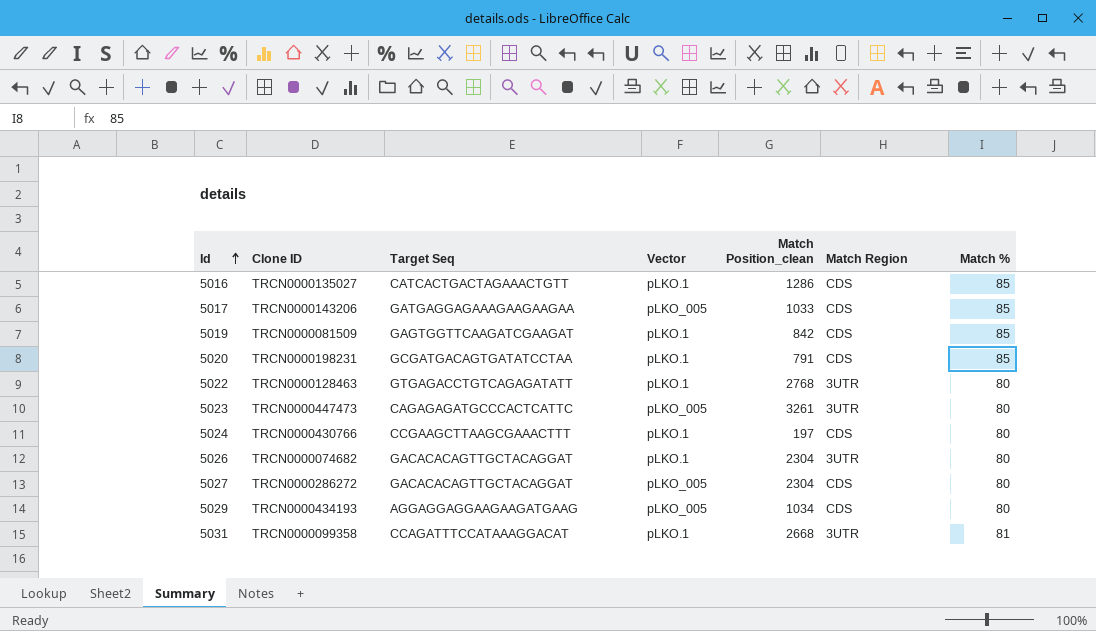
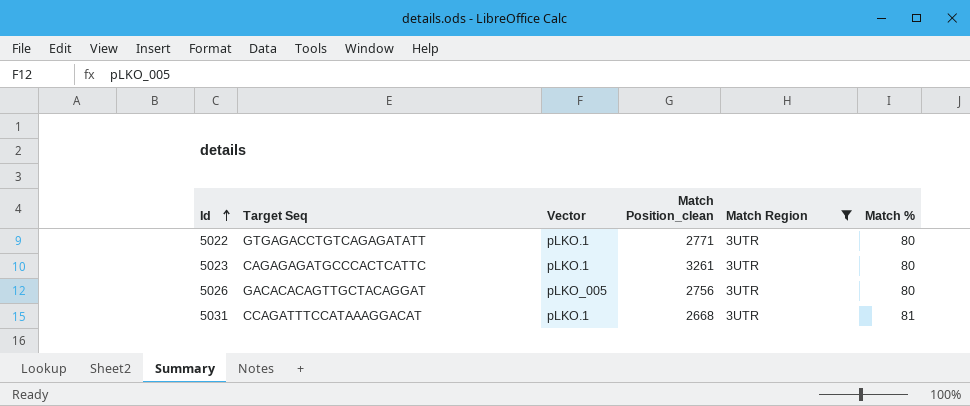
filter: none -> Match Region = 3UTR
column Clone ID | position: 2 -> none
5022 | Match Position_clean: 2768 -> 2771
5023 | Vector: pLKO_005 -> pLKO.1
5026 | Vector: pLKO.1 -> pLKO_005
5026 | Match Position_clean: 2304 -> 2756

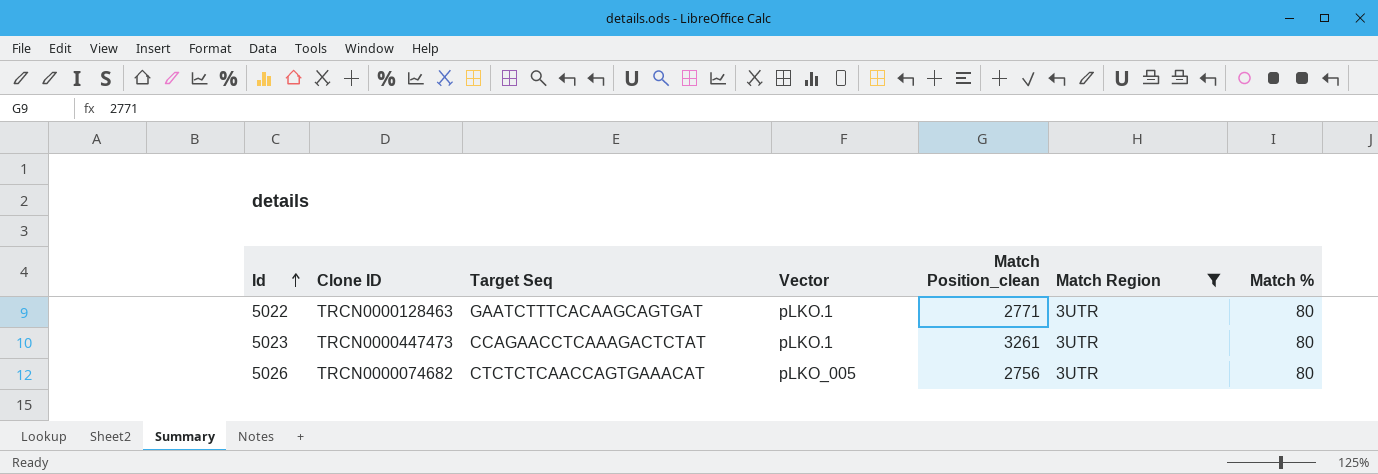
column Clone ID | position: none -> 2
row 5031: CCAGATTTCCATAAAGGACAT | pLKO.1 | 2668 | 3UTR | 81 -> none
5022 | Target Seq: GTGAGACCTGTCAGAGATATT -> GAATCTTTCACAAGCAGTGAT
5023 | Target Seq: CAGAGAGATGCCCACTCATTC -> CCAGAACCTCAAAGACTCTAT
5026 | Target Seq: GACACACAGTTGCTACAGGAT -> CTCTCTCAACCAGTGAAACAT

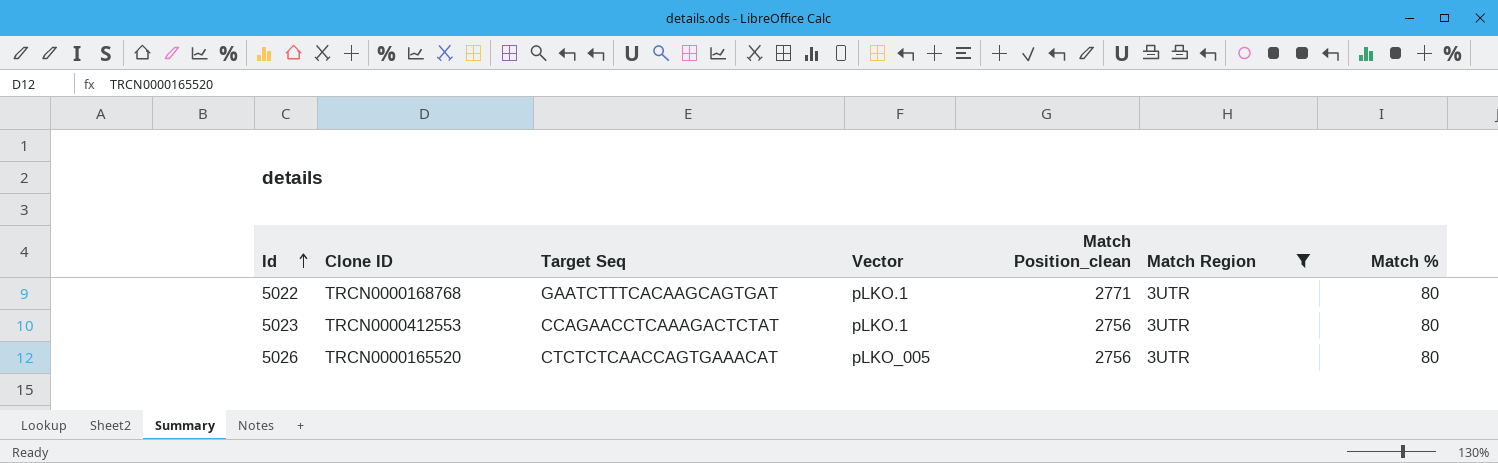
5022 | Clone ID: TRCN0000128463 -> TRCN0000168768
5023 | Clone ID: TRCN0000447473 -> TRCN0000412553
5023 | Match Position_clean: 3261 -> 2756
5026 | Clone ID: TRCN0000074682 -> TRCN0000165520

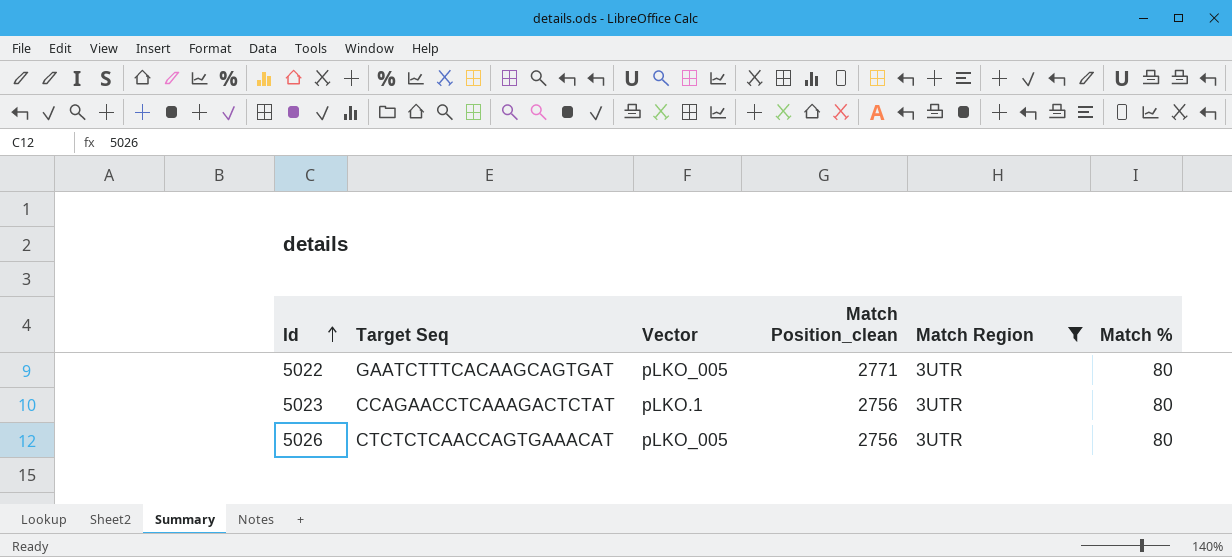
column Clone ID | position: 2 -> none
5022 | Vector: pLKO.1 -> pLKO_005

